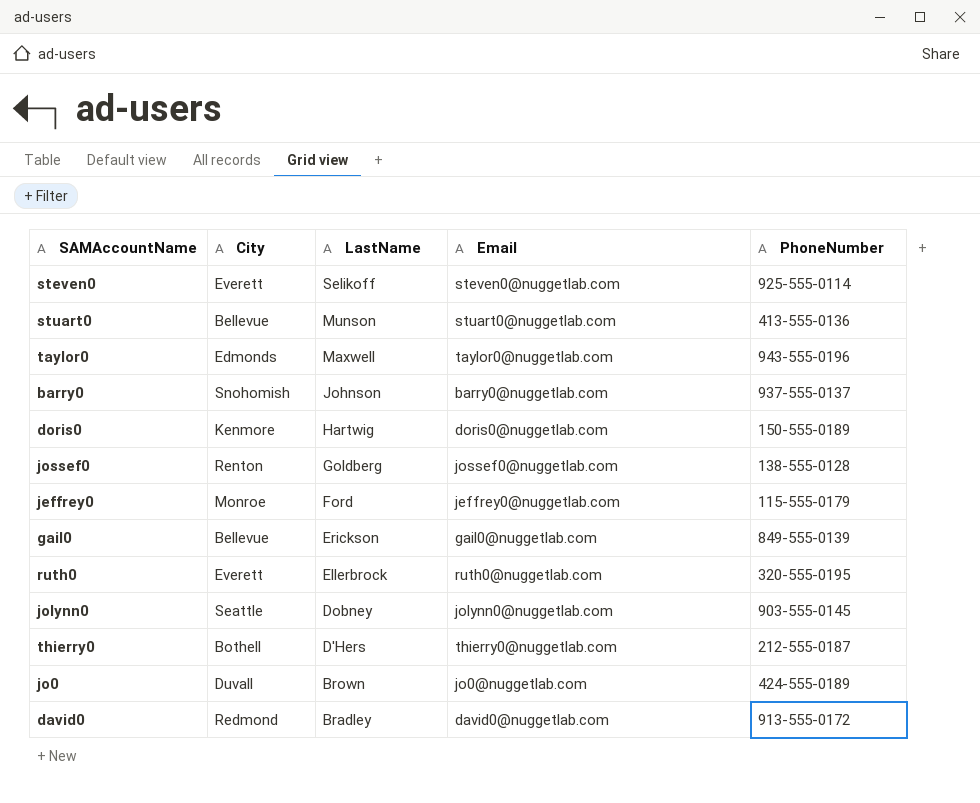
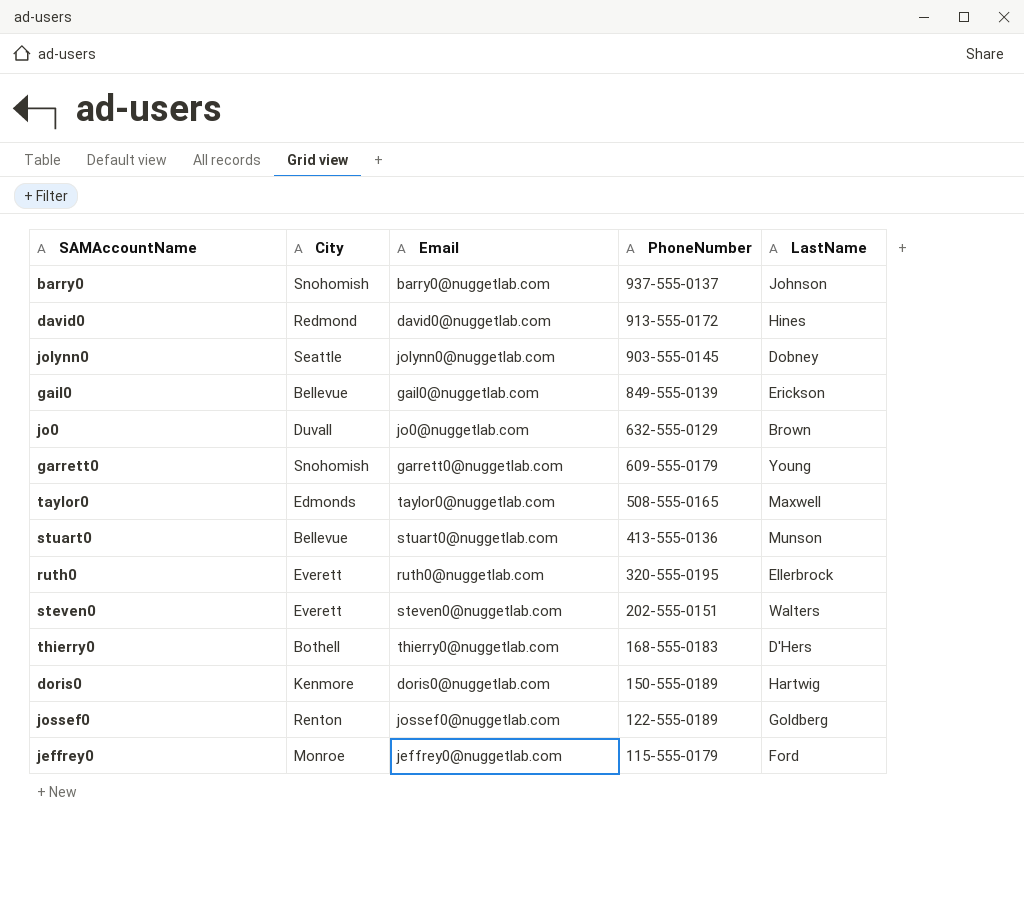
row order: LastName descending -> PhoneNumber descending
column LastName | position: 3 -> 5
david0 | LastName: Bradley -> Hines
jo0 | PhoneNumber: 424-555-0189 -> 632-555-0129
row garrett0: none -> Snohomish | garrett0@nuggetlab.com | 609-555-0179 | Young
taylor0 | PhoneNumber: 943-555-0196 -> 508-555-0165
steven0 | PhoneNumber: 925-555-0114 -> 202-555-0151
steven0 | LastName: Selikoff -> Walters
thierry0 | PhoneNumber: 212-555-0187 -> 168-555-0183
jossef0 | PhoneNumber: 138-555-0128 -> 122-555-0189

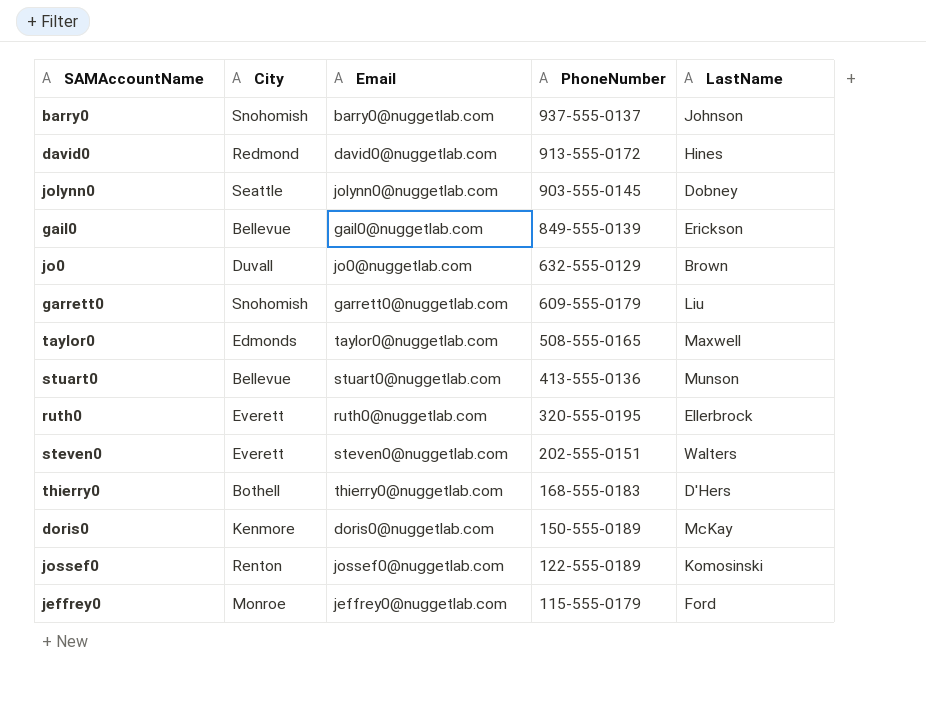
garrett0 | LastName: Young -> Liu
doris0 | LastName: Hartwig -> McKay
jossef0 | LastName: Goldberg -> Komosinski

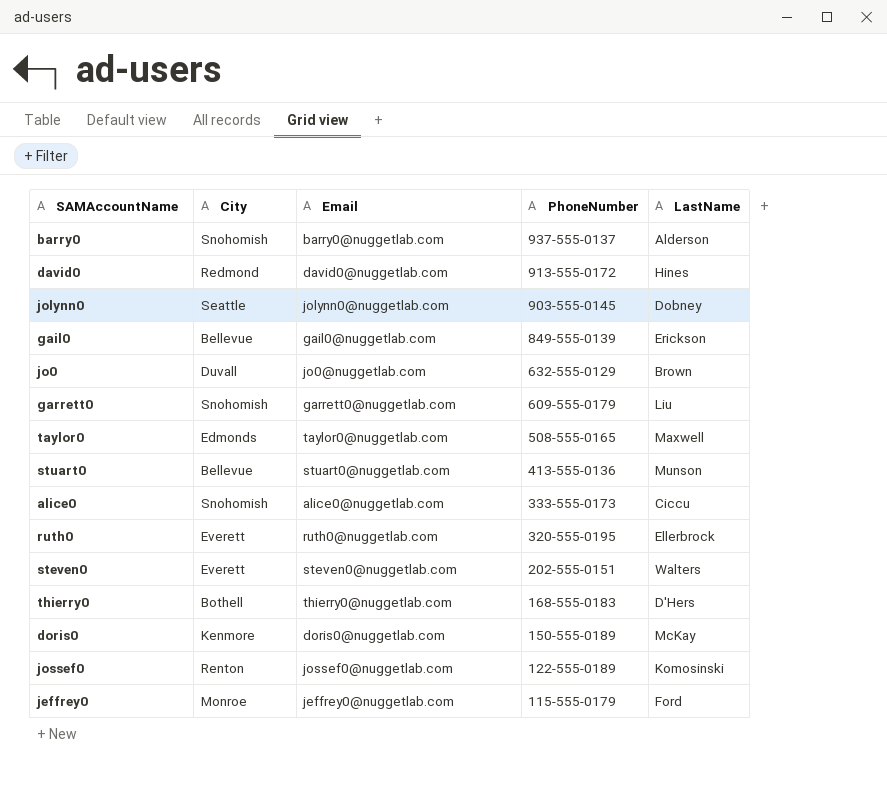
barry0 | LastName: Johnson -> Alderson
row alice0: none -> Snohomish | alice0@nuggetlab.com | 333-555-0173 | Ciccu

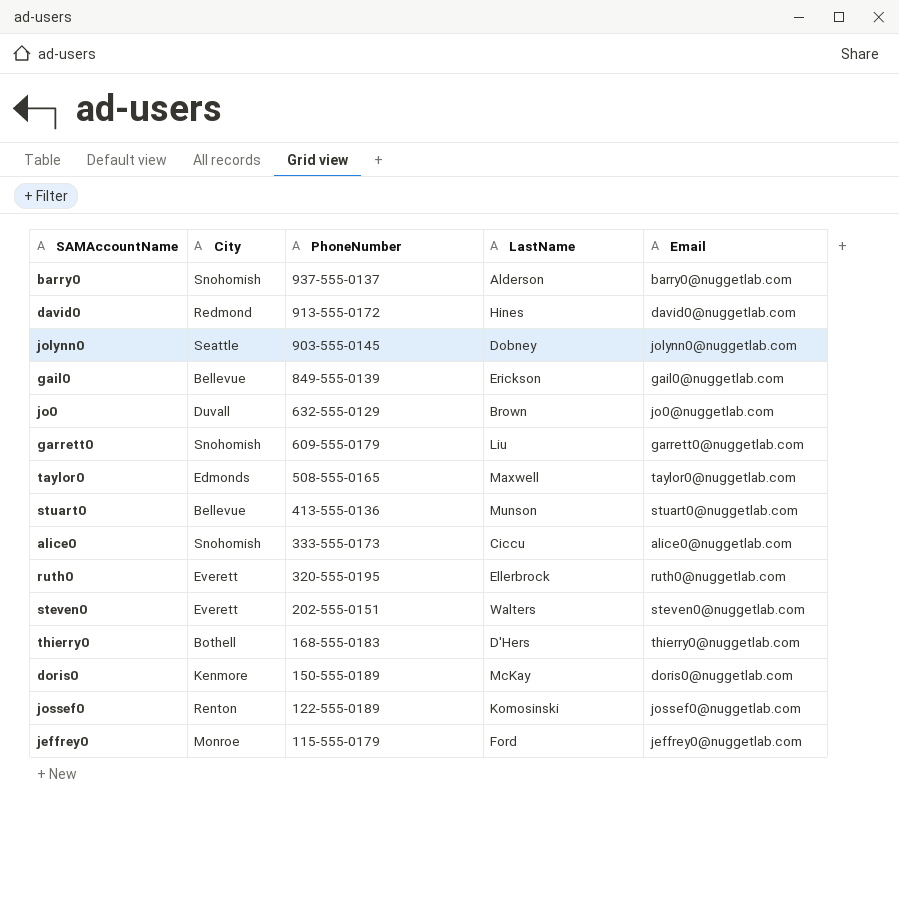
column Email | position: 3 -> 5

